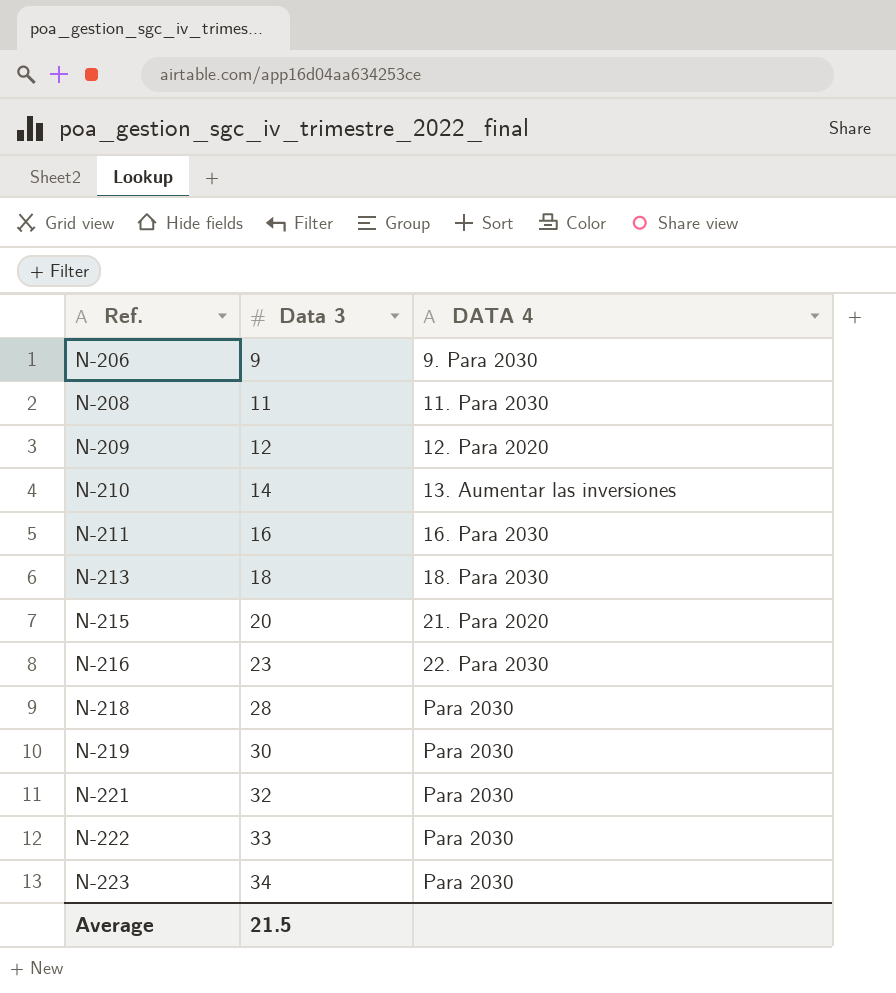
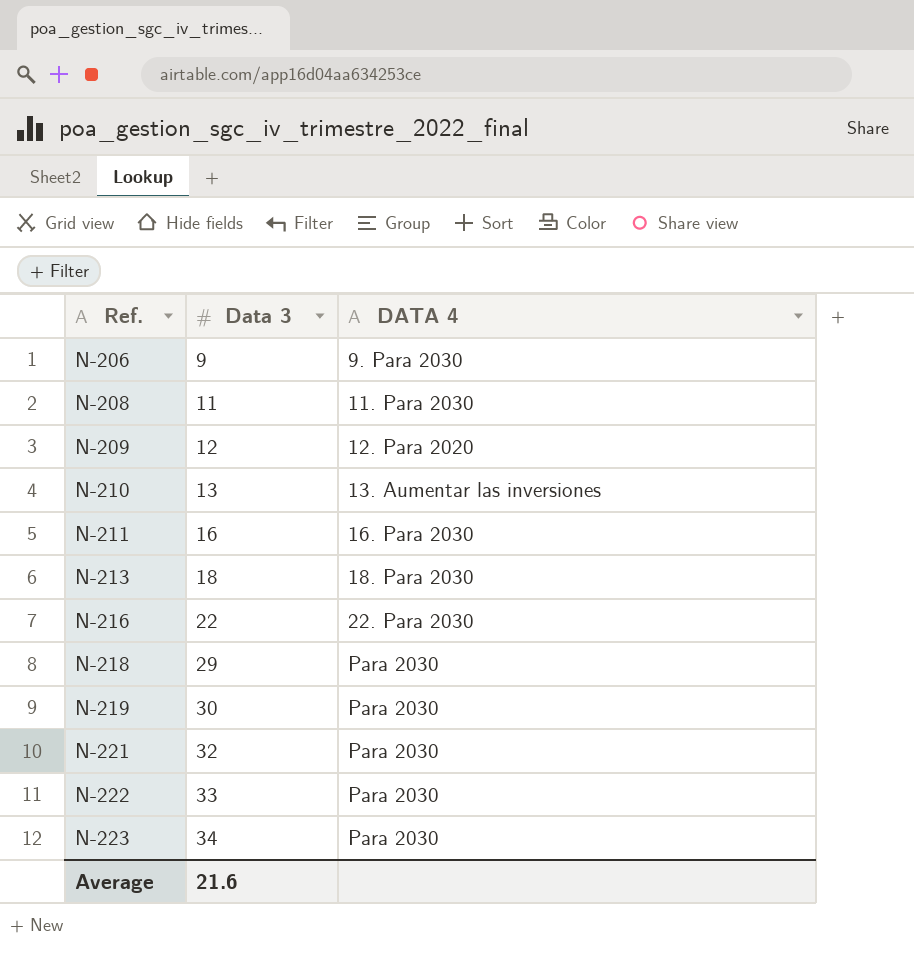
row N-215: 20 | 21. Para 2020 -> none
N-210 | Data 3: 14 -> 13
N-216 | Data 3: 23 -> 22
N-218 | Data 3: 28 -> 29
Average | Data 3: 21.5 -> 21.6

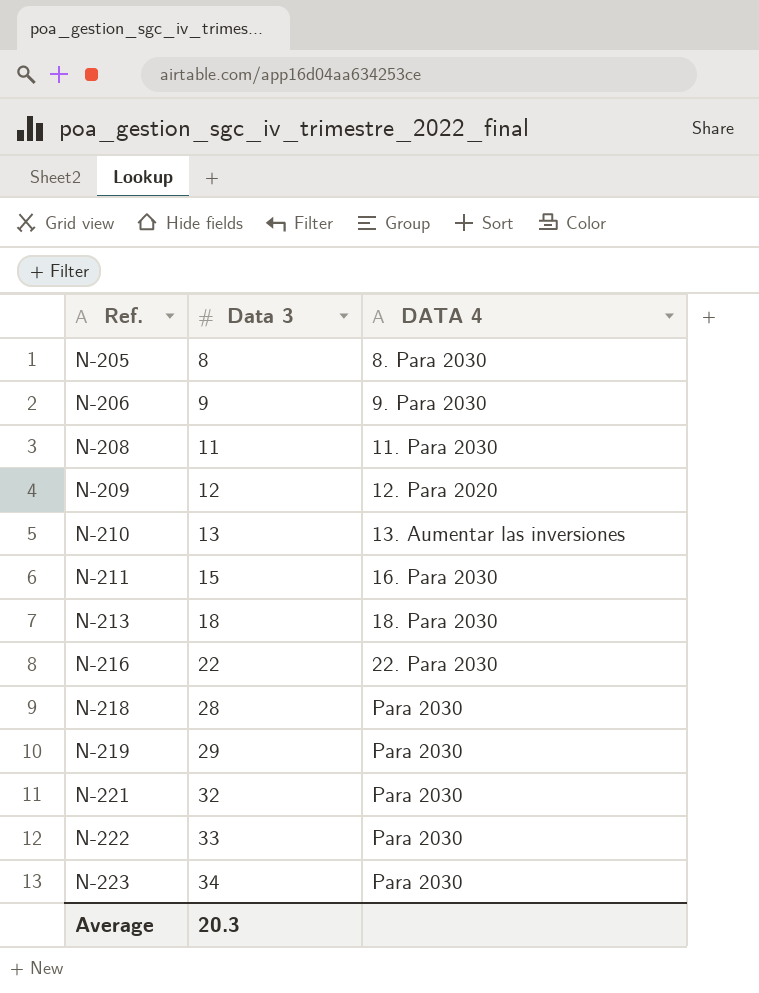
row N-205: none -> 8 | 8. Para 2030
N-211 | Data 3: 16 -> 15
N-218 | Data 3: 29 -> 28
N-219 | Data 3: 30 -> 29
Average | Data 3: 21.6 -> 20.3

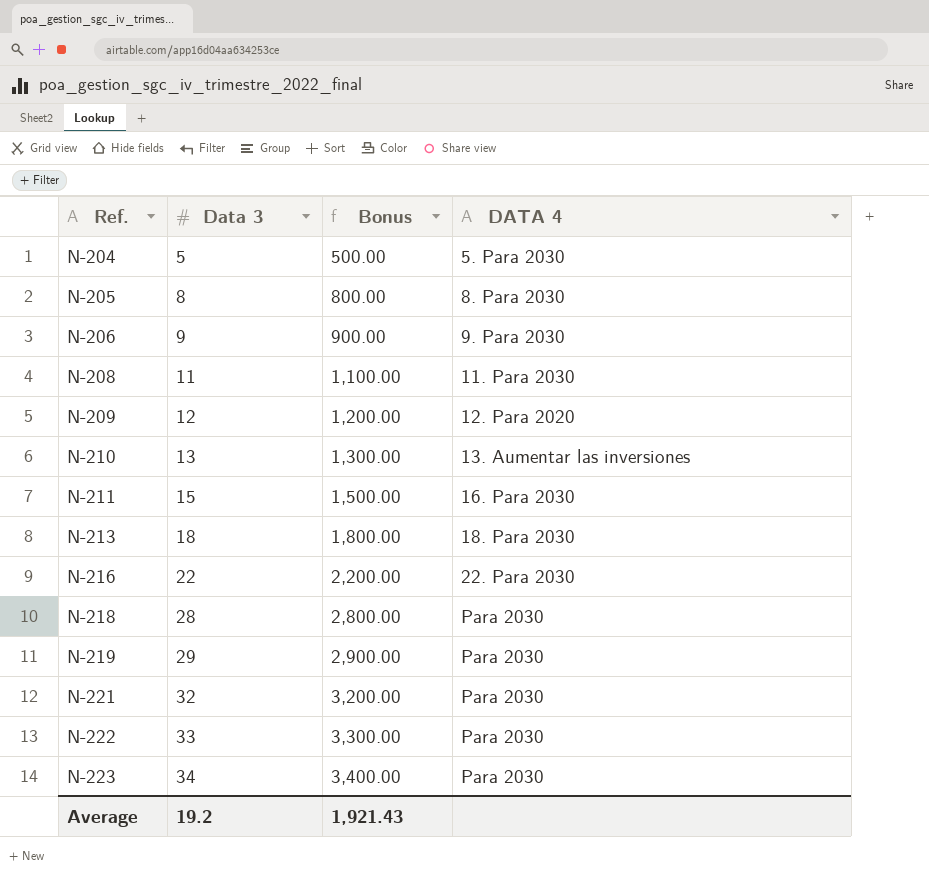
column Bonus | formula: none -> [Data 3] * 100
row N-204: none -> 5 | 500.00 | 5. Para 2030
Average | Data 3: 20.3 -> 19.2

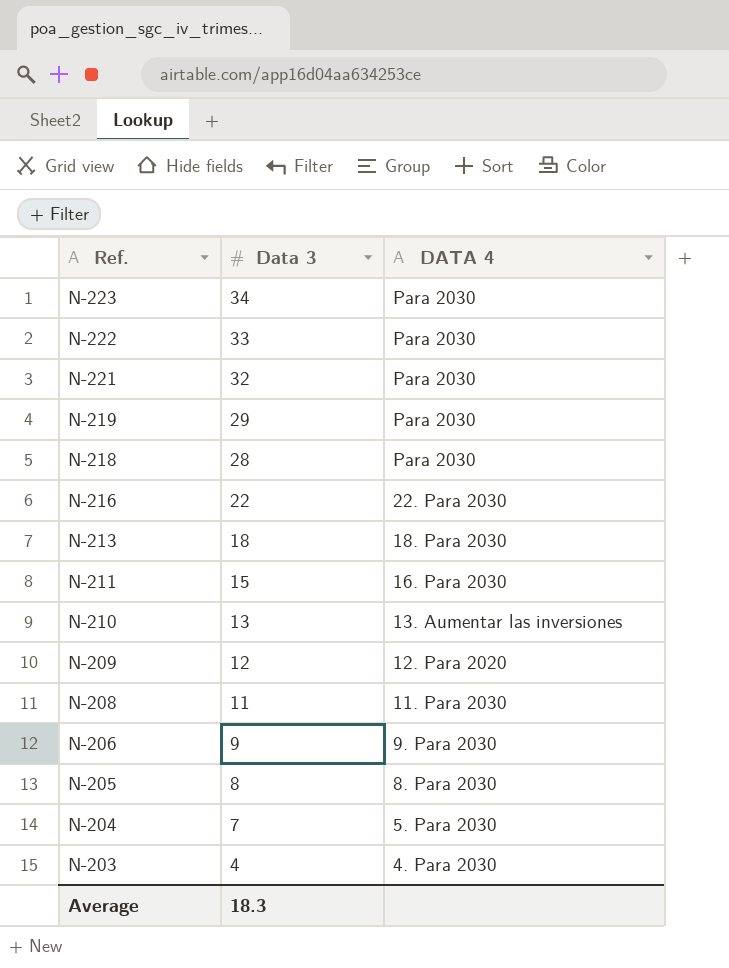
row order: Ref. ascending -> Ref. descending
column Bonus | formula: [Data 3] * 100 -> none
N-204 | Data 3: 5 -> 7
row N-203: none -> 4 | 4. Para 2030
Average | Data 3: 19.2 -> 18.3

